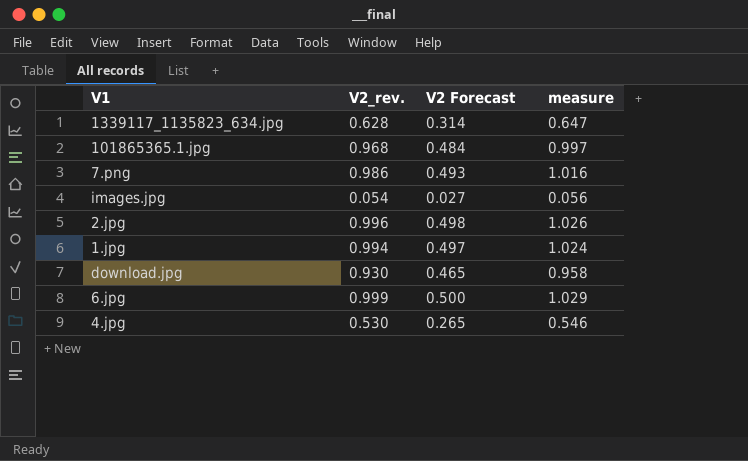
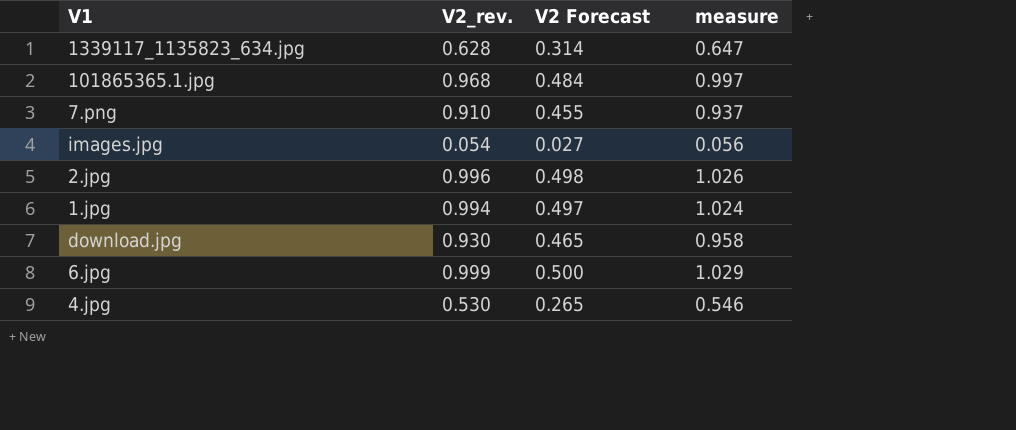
7.png | V2_rev.: 0.986 -> 0.910
7.png | V2 Forecast: 0.493 -> 0.455
7.png | measure: 1.016 -> 0.937

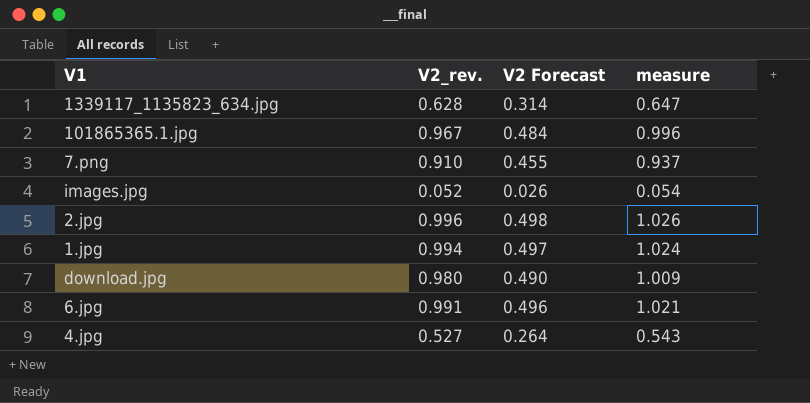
101865365.1.jpg | V2_rev.: 0.968 -> 0.967
101865365.1.jpg | measure: 0.997 -> 0.996
images.jpg | V2_rev.: 0.054 -> 0.052
images.jpg | V2 Forecast: 0.027 -> 0.026
images.jpg | measure: 0.056 -> 0.054
download.jpg | V2_rev.: 0.930 -> 0.980
download.jpg | V2 Forecast: 0.465 -> 0.490
download.jpg | measure: 0.958 -> 1.009
6.jpg | V2_rev.: 0.999 -> 0.991
6.jpg | V2 Forecast: 0.500 -> 0.496
6.jpg | measure: 1.029 -> 1.021
4.jpg | V2_rev.: 0.530 -> 0.527
4.jpg | V2 Forecast: 0.265 -> 0.264
4.jpg | measure: 0.546 -> 0.543

